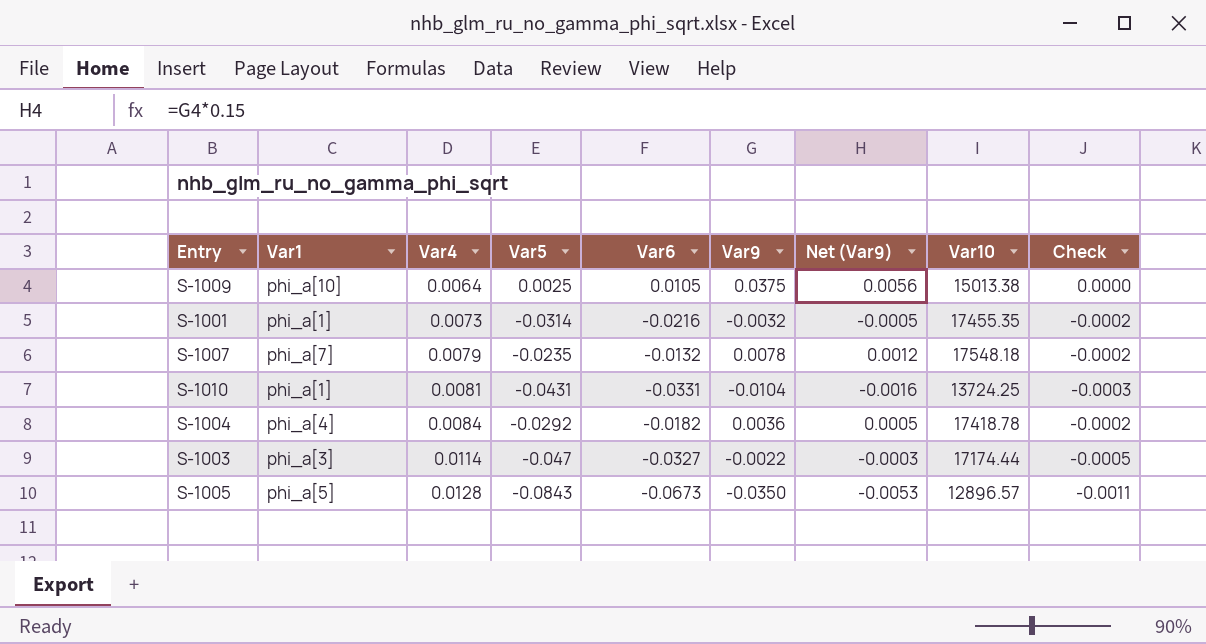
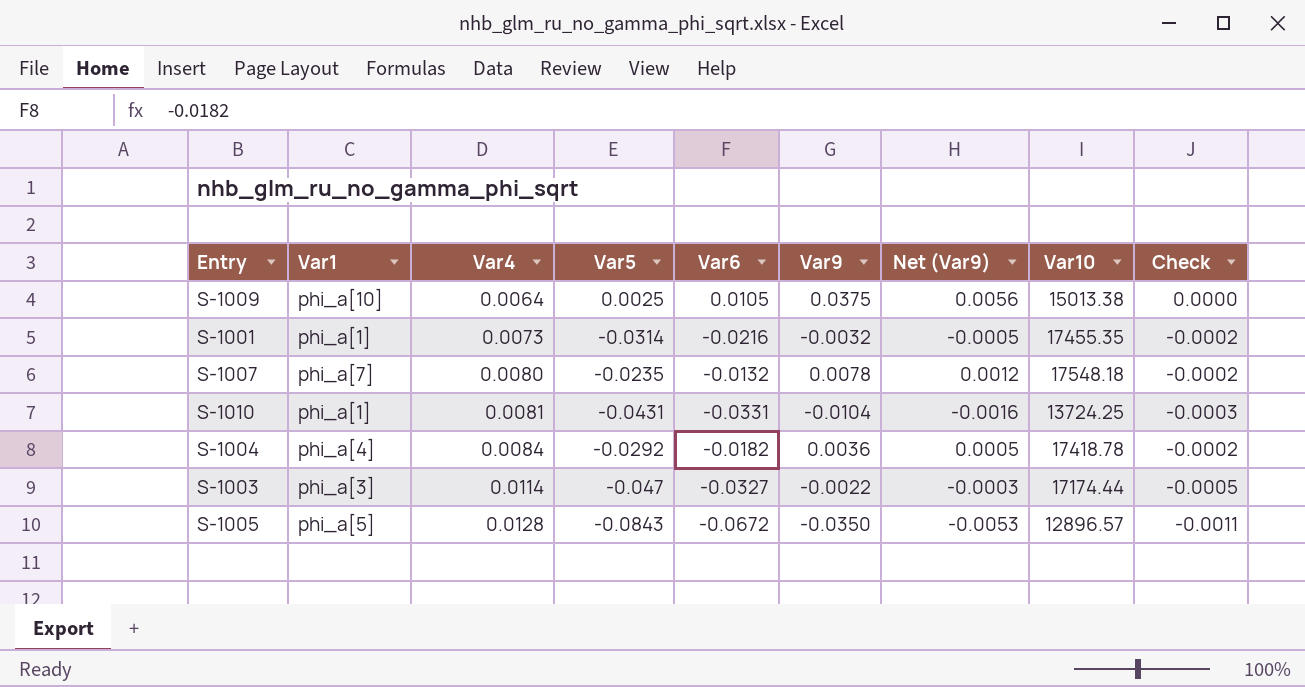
S-1007 | Var4: 0.0079 -> 0.0080
S-1005 | Var6: -0.0673 -> -0.0672

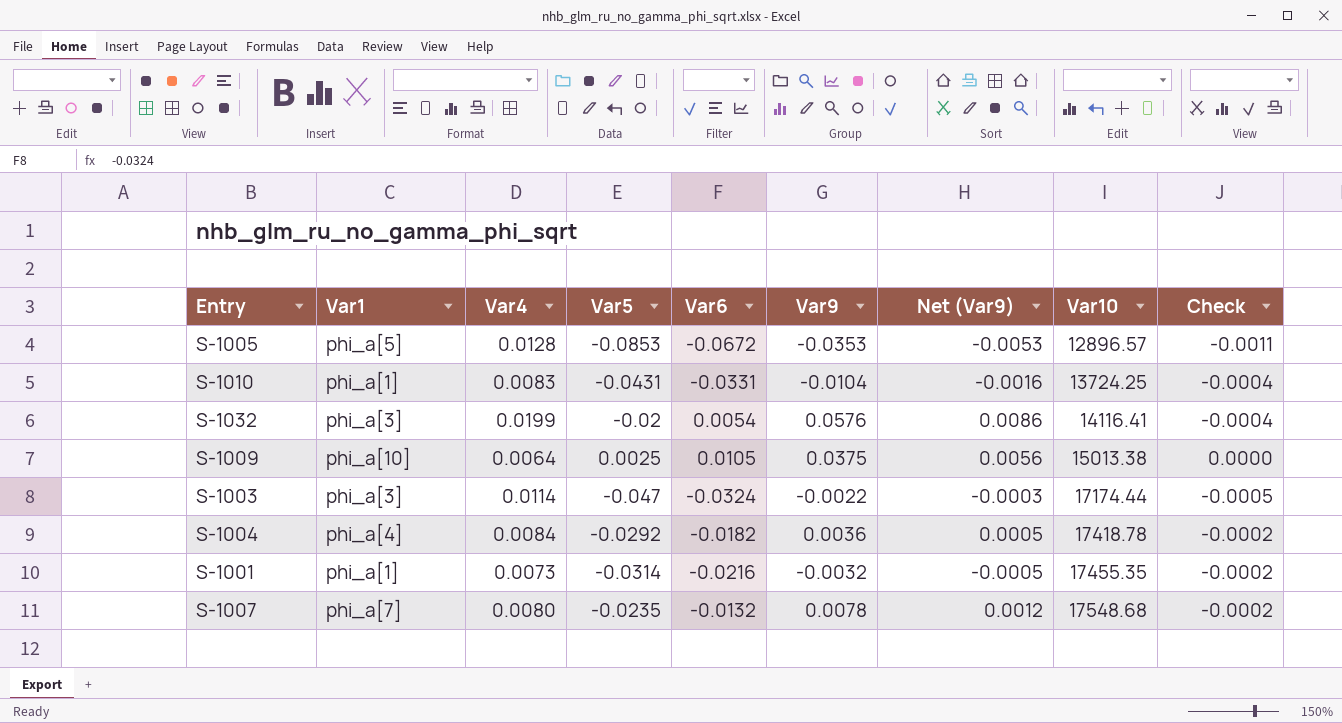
row order: Var4 ascending -> Var10 ascending
S-1005 | Var5: -0.0843 -> -0.0853
S-1005 | Var9: -0.0350 -> -0.0353
S-1010 | Var4: 0.0081 -> 0.0083
S-1010 | Check: -0.0003 -> -0.0004
row S-1032: none -> phi_a[3] | 0.0199 | -0.02 | 0.0054 | 0.0576 | 0.0086 | 14116.41 | -0.0004
S-1003 | Var6: -0.0327 -> -0.0324
S-1007 | Var10: 17548.18 -> 17548.68

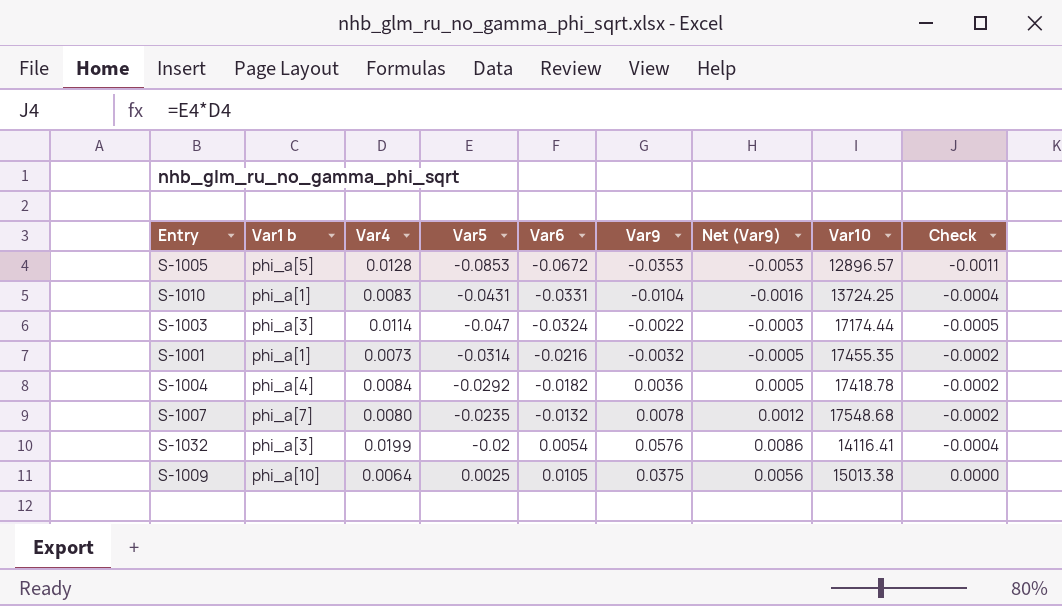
row order: Var10 ascending -> Var6 ascending
column name: Var1 -> Var1 b

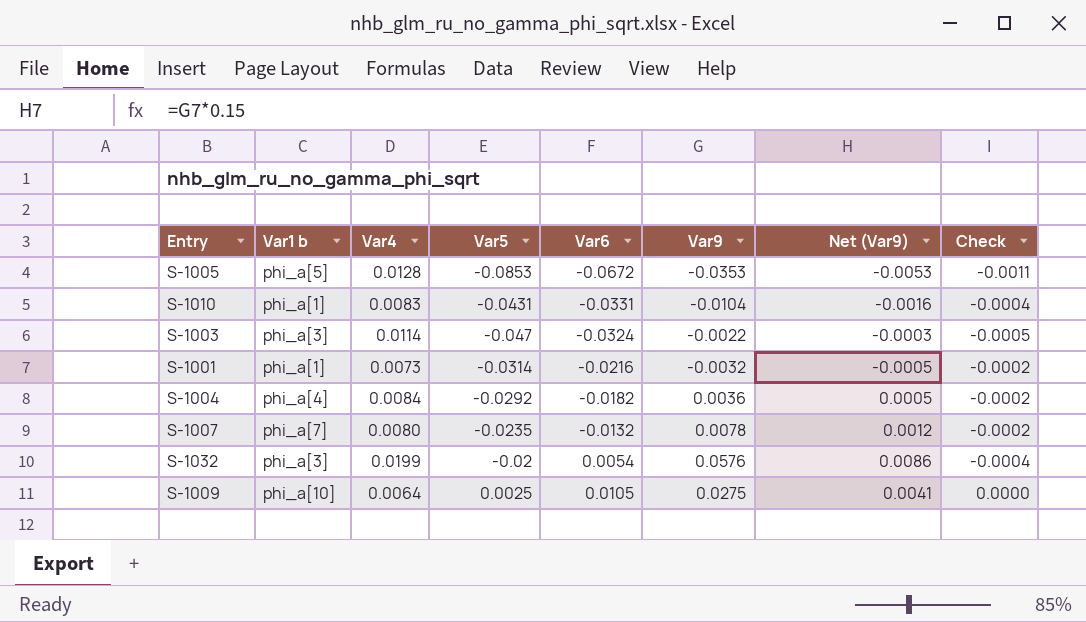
column Var10 | position: 8 -> none
S-1009 | Var9: 0.0375 -> 0.0275
S-1009 | Net (Var9): 0.0056 -> 0.0041

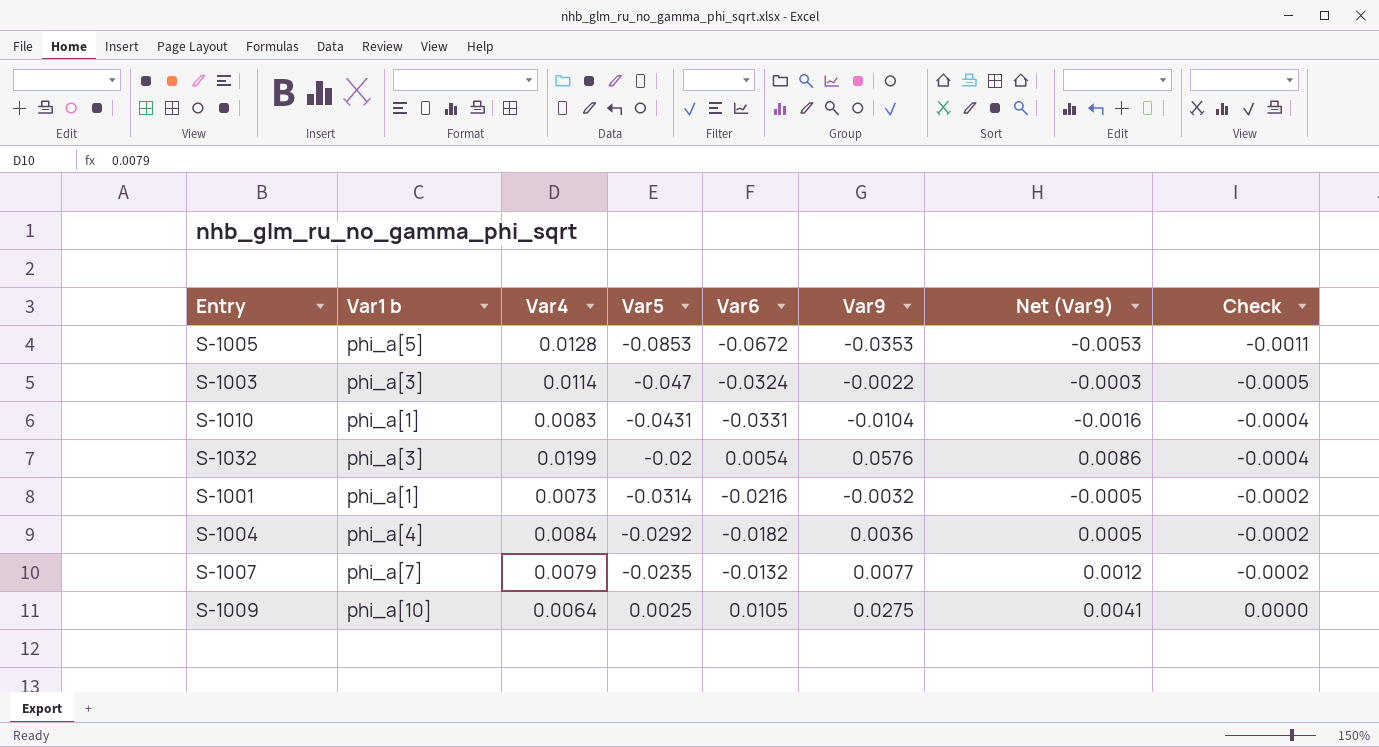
row order: Var6 ascending -> Check ascending
S-1007 | Var4: 0.0080 -> 0.0079
S-1007 | Var9: 0.0078 -> 0.0077

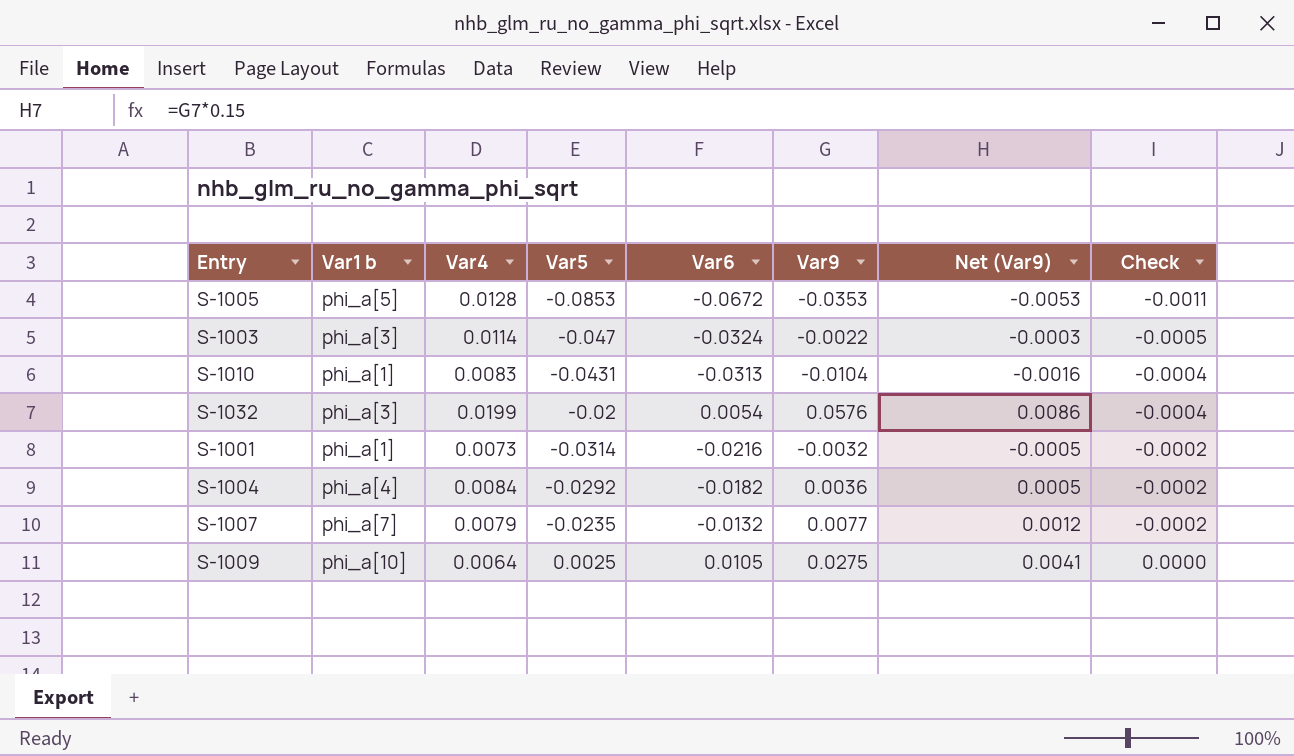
S-1010 | Var6: -0.0331 -> -0.0313

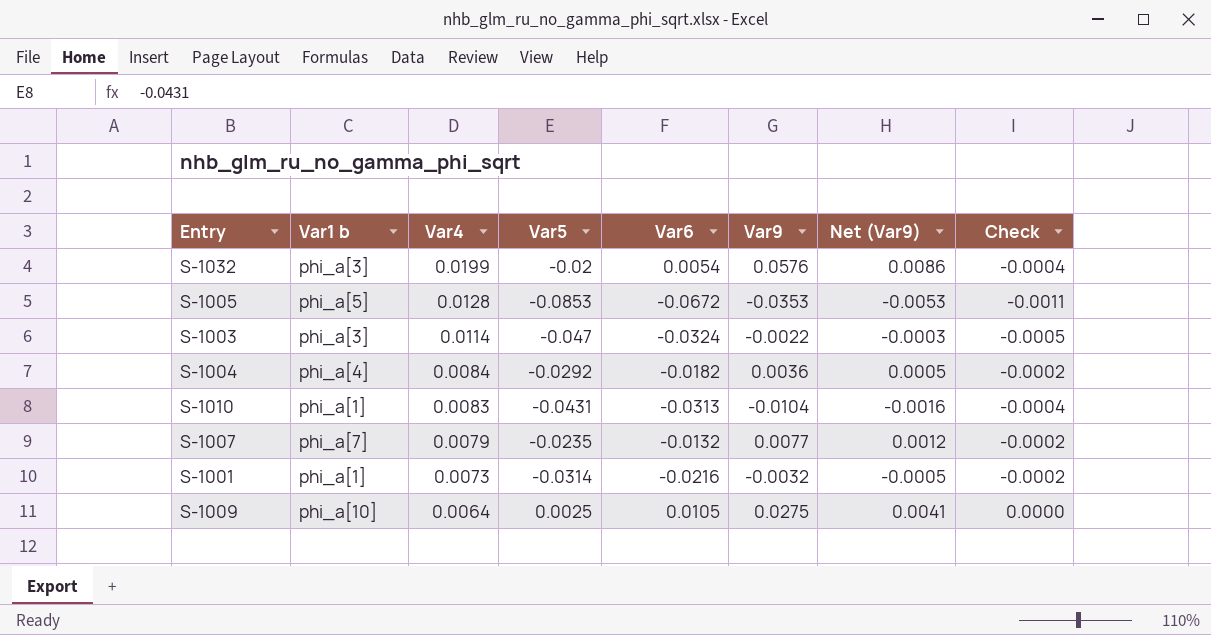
row order: Check ascending -> Var4 descending

